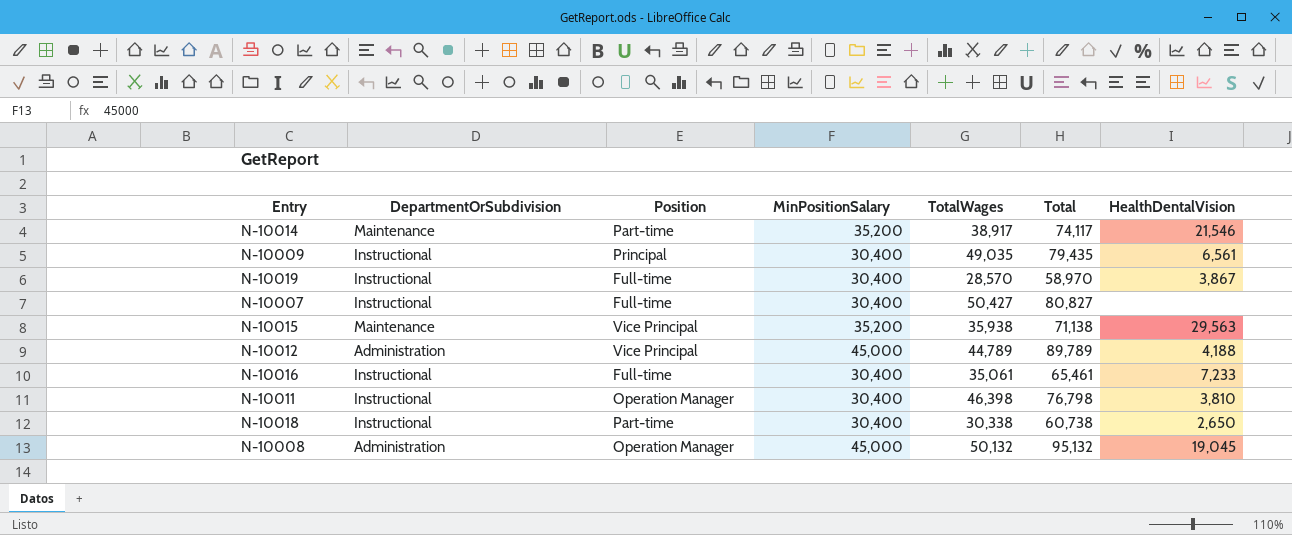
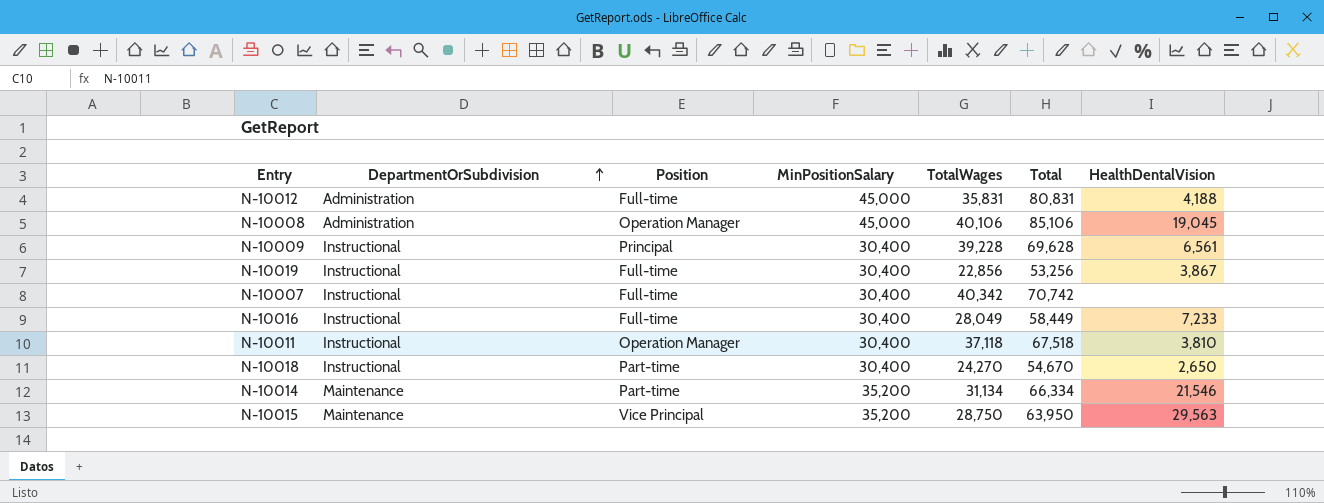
row order: none -> DepartmentOrSubdivision ascending
N-10012 | Position: Vice Principal -> Full-time
N-10012 | TotalWages: 44,789 -> 35,831
N-10012 | Total: 89,789 -> 80,831
N-10008 | TotalWages: 50,132 -> 40,106
N-10008 | Total: 95,132 -> 85,106
N-10009 | TotalWages: 49,035 -> 39,228
N-10009 | Total: 79,435 -> 69,628
N-10019 | TotalWages: 28,570 -> 22,856
N-10019 | Total: 58,970 -> 53,256
N-10007 | TotalWages: 50,427 -> 40,342
N-10007 | Total: 80,827 -> 70,742
N-10016 | TotalWages: 35,061 -> 28,049
N-10016 | Total: 65,461 -> 58,449
N-10011 | TotalWages: 46,398 -> 37,118
N-10011 | Total: 76,798 -> 67,518
N-10018 | TotalWages: 30,338 -> 24,270
N-10018 | Total: 60,738 -> 54,670
N-10014 | TotalWages: 38,917 -> 31,134
N-10014 | Total: 74,117 -> 66,334
N-10015 | TotalWages: 35,938 -> 28,750
N-10015 | Total: 71,138 -> 63,950

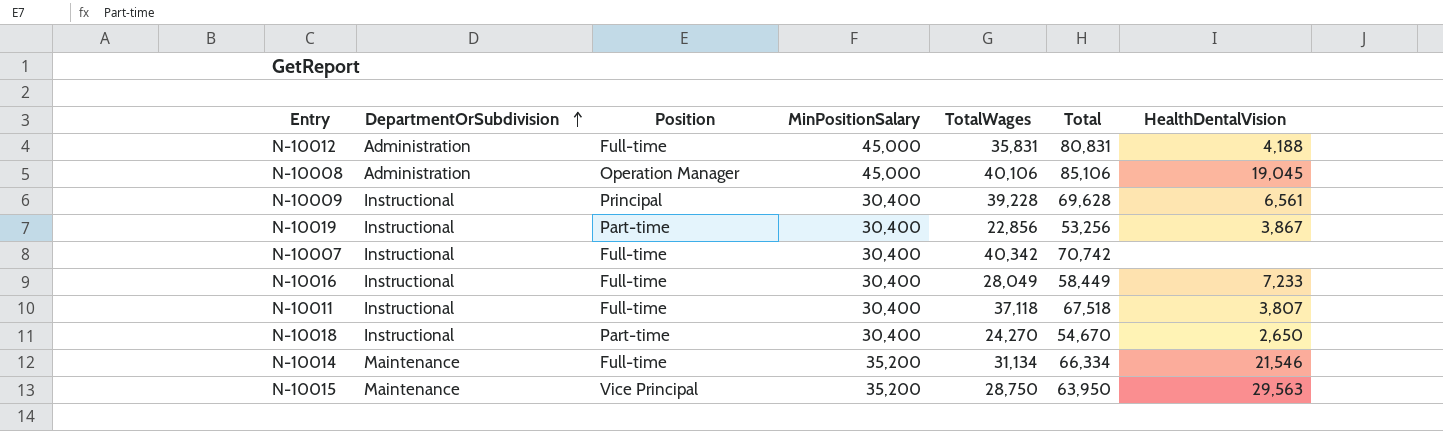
N-10019 | Position: Full-time -> Part-time
N-10011 | Position: Operation Manager -> Full-time
N-10011 | HealthDentalVision: 3,810 -> 3,807
N-10014 | Position: Part-time -> Full-time

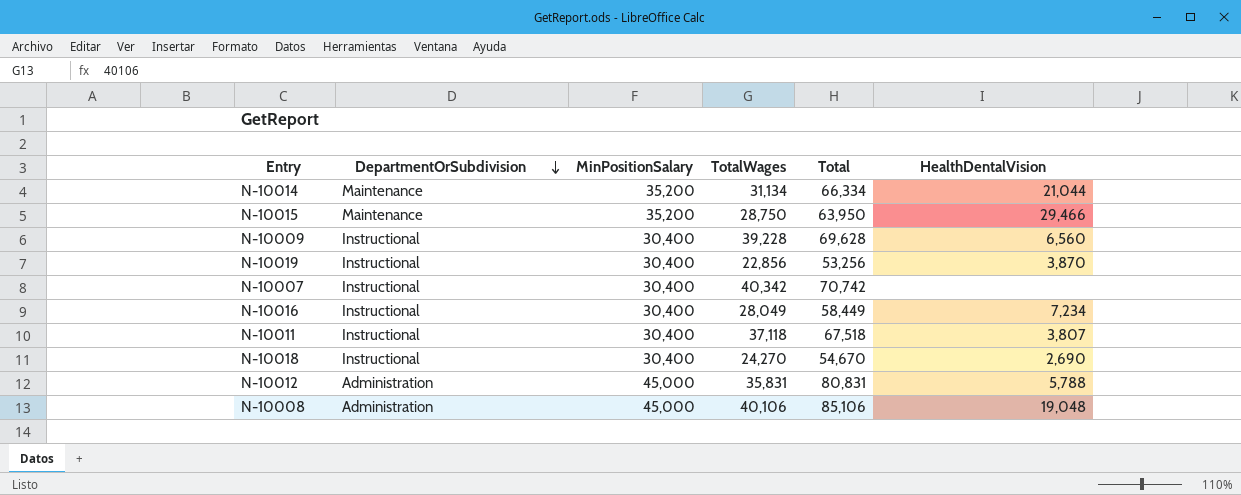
row order: DepartmentOrSubdivision ascending -> DepartmentOrSubdivision descending
column Position | position: 3 -> none
N-10014 | HealthDentalVision: 21,546 -> 21,044
N-10015 | HealthDentalVision: 29,563 -> 29,466
N-10009 | HealthDentalVision: 6,561 -> 6,560
N-10019 | HealthDentalVision: 3,867 -> 3,870
N-10016 | HealthDentalVision: 7,233 -> 7,234
N-10018 | HealthDentalVision: 2,650 -> 2,690
N-10012 | HealthDentalVision: 4,188 -> 5,788
N-10008 | HealthDentalVision: 19,045 -> 19,048

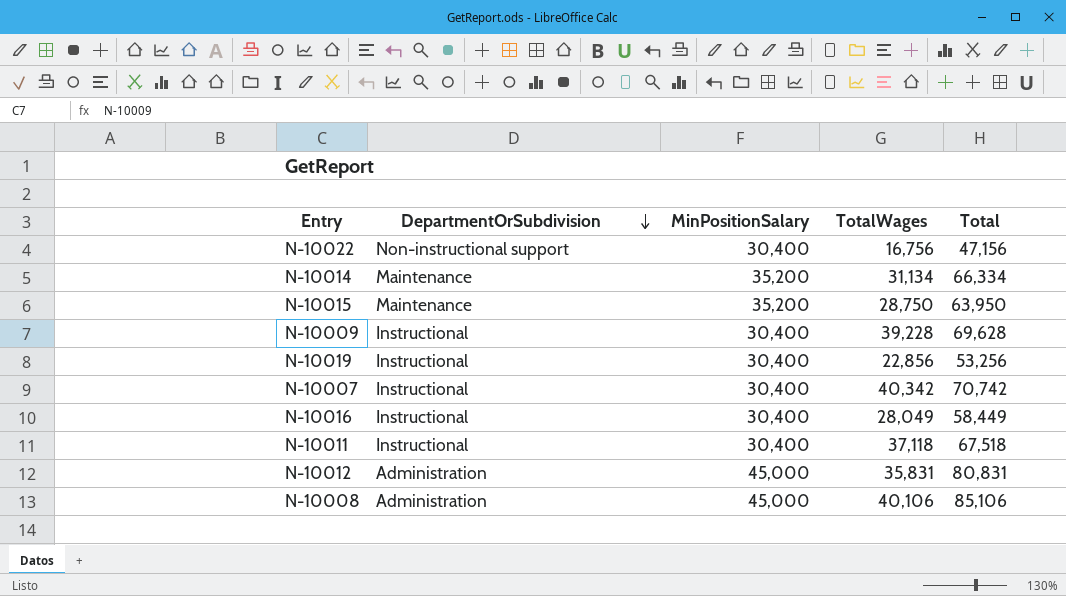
column HealthDentalVision | position: 6 -> none
row N-10018: Instructional | 30,400 | 24,270 | 54,670 | 2,690 -> none
row N-10022: none -> Non-instructional support | 30,400 | 16,756 | 47,156

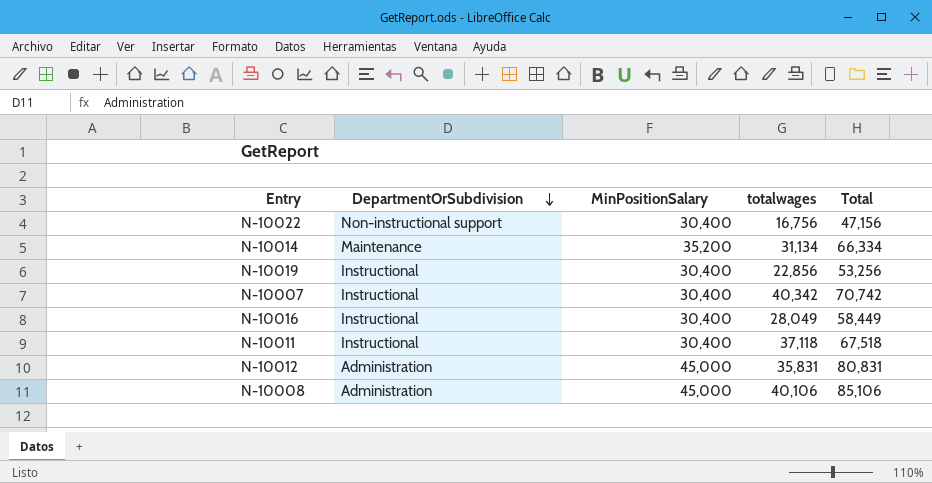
column name: TotalWages -> totalwages
row N-10015: Maintenance | 35,200 | 28,750 | 63,950 -> none
row N-10009: Instructional | 30,400 | 39,228 | 69,628 -> none

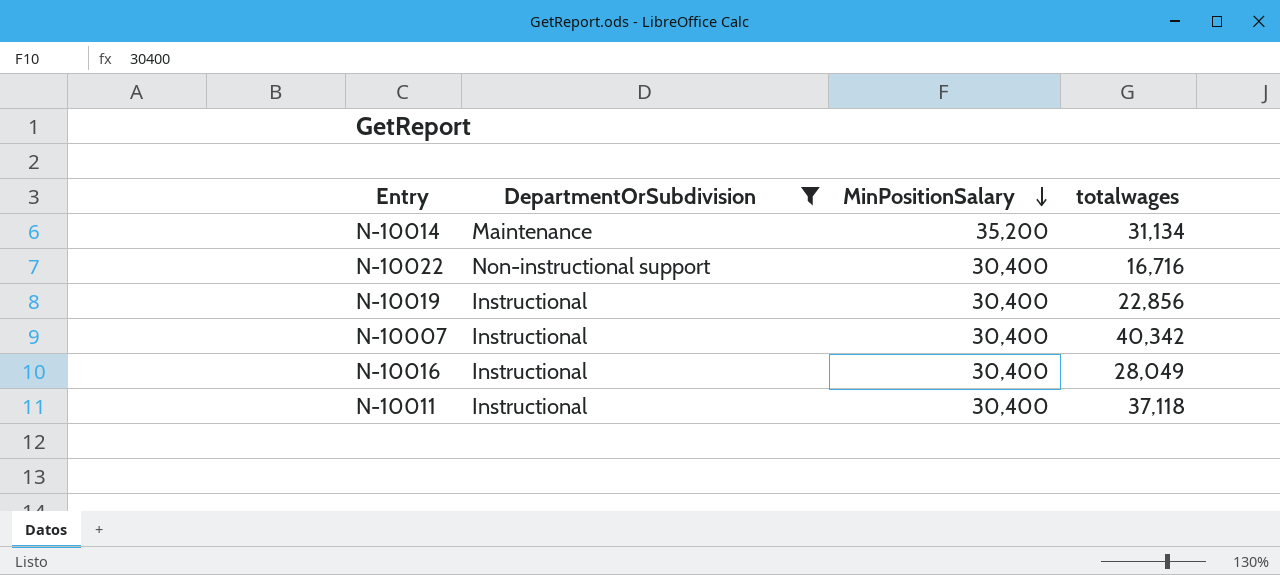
filter: none -> DepartmentOrSubdivision != Administration
row order: DepartmentOrSubdivision descending -> MinPositionSalary descending
column Total | formula: [MinPositionSalary] + [totalwages] -> none
N-10022 | totalwages: 16,756 -> 16,716

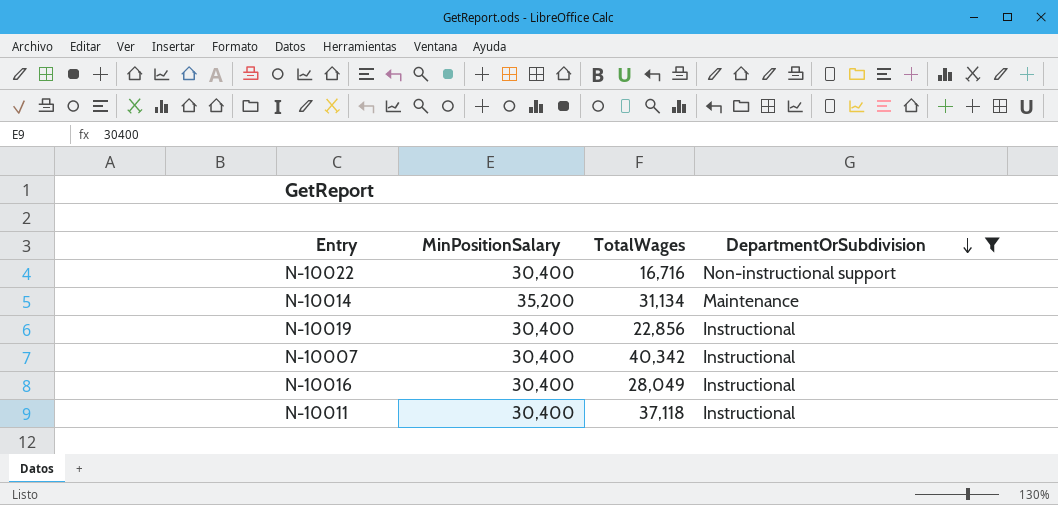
row order: MinPositionSalary descending -> DepartmentOrSubdivision descending
column name: totalwages -> TotalWages
column DepartmentOrSubdivision | position: 2 -> 4

